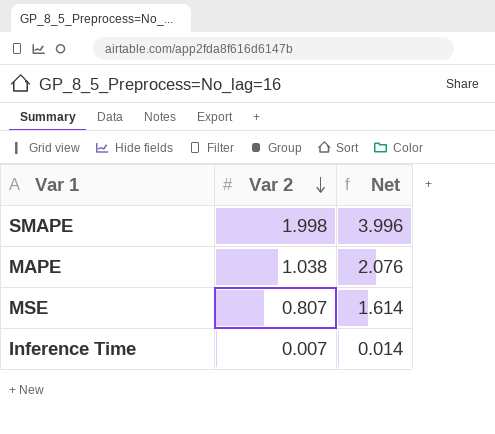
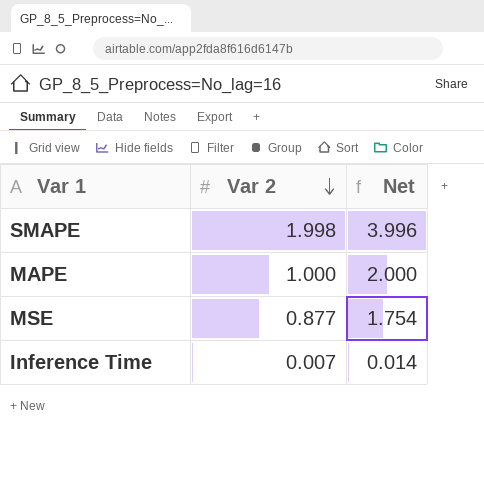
MAPE | Var 2: 1.038 -> 1.000
MAPE | Net: 2.076 -> 2.000
MSE | Var 2: 0.807 -> 0.877
MSE | Net: 1.614 -> 1.754

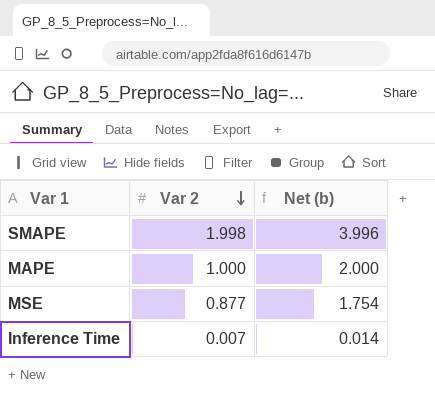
column name: Net -> Net (b)

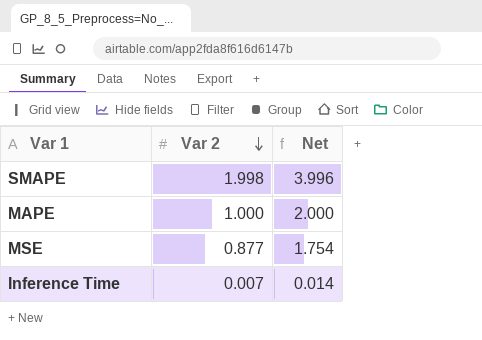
column name: Net (b) -> Net

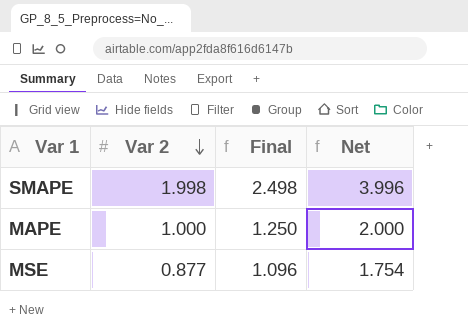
column Final | formula: none -> [Var 2] * 1.25
row Inference Time: 0.007 | 0.014 -> none

